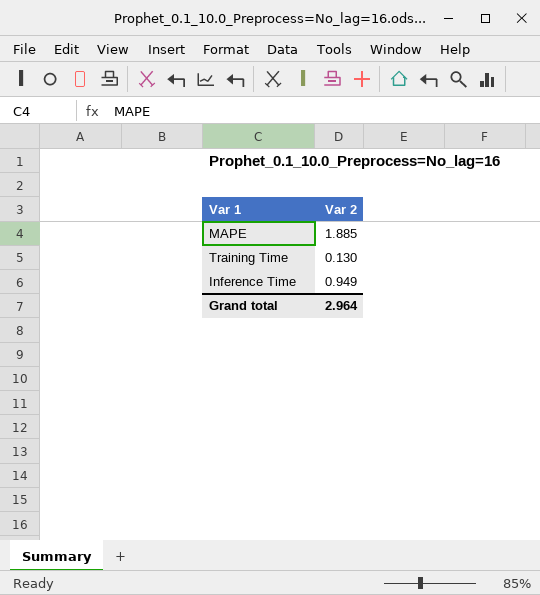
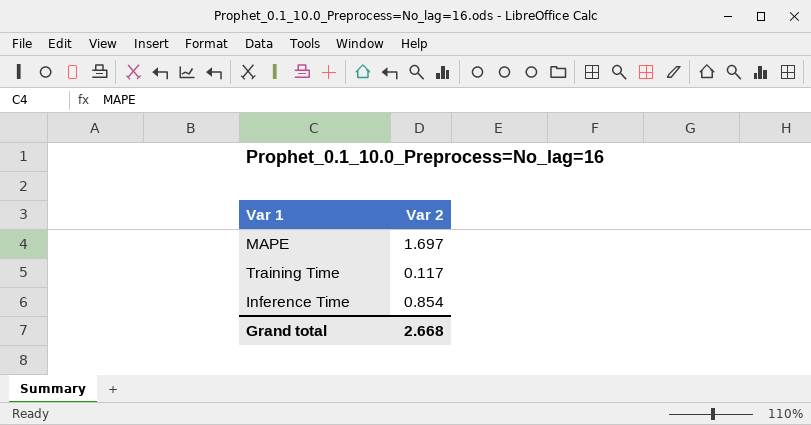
MAPE | Var 2: 1.885 -> 1.697
Training Time | Var 2: 0.130 -> 0.117
Inference Time | Var 2: 0.949 -> 0.854
Grand total | Var 2: 2.964 -> 2.668

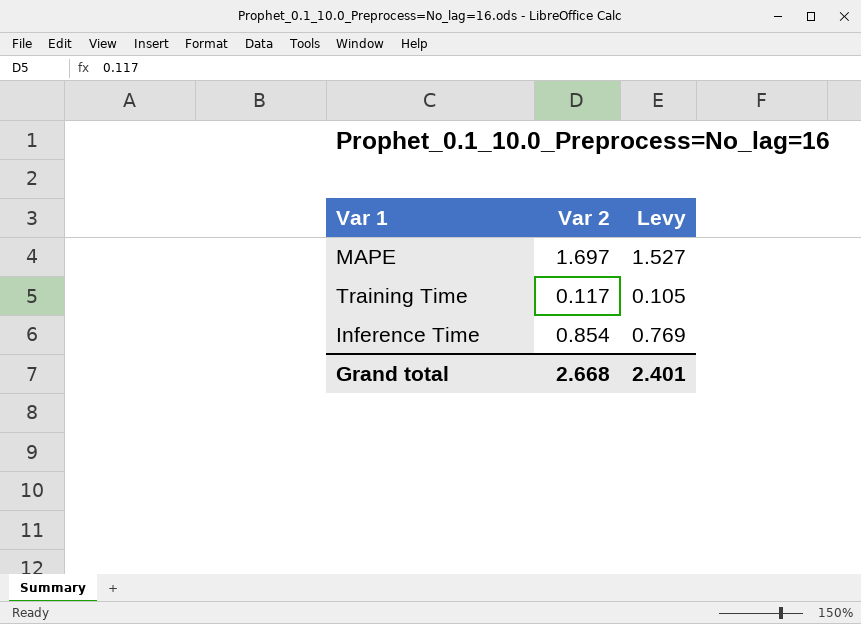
column Levy | formula: none -> [Var 2] * 0.9

